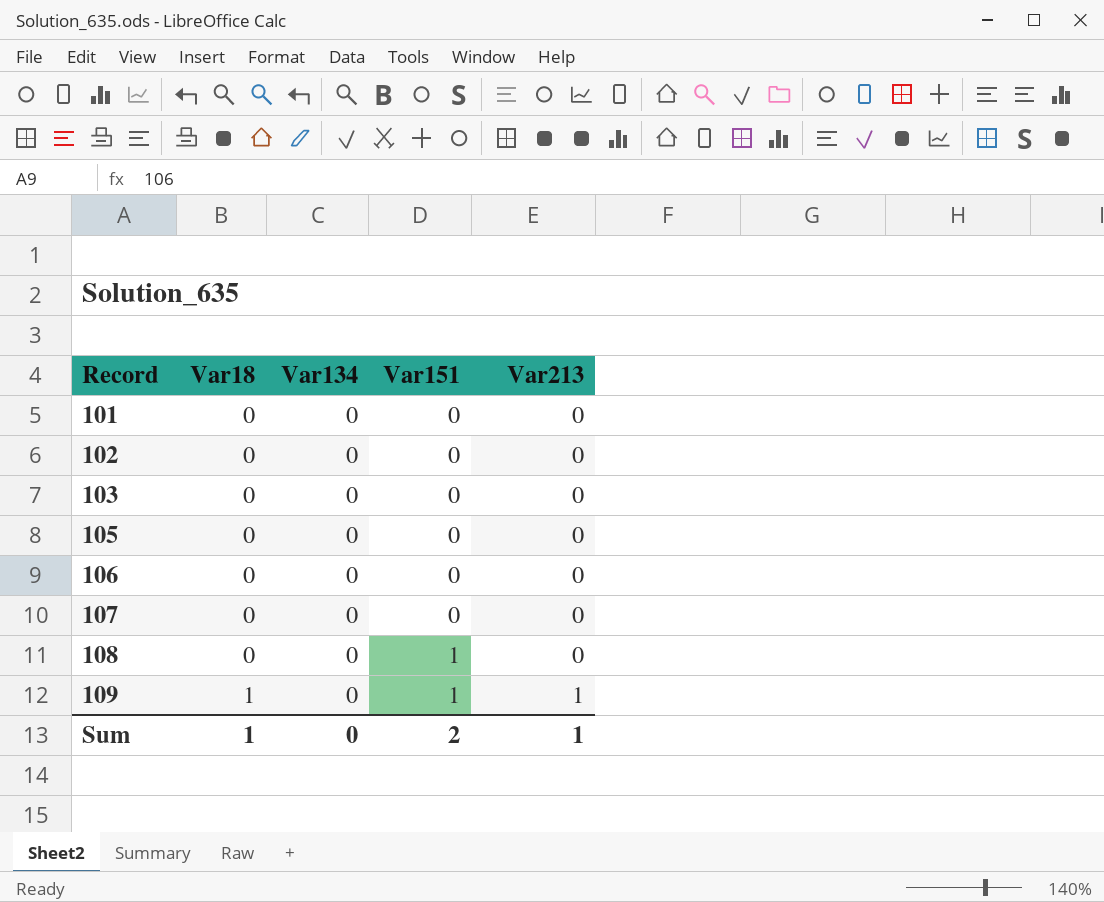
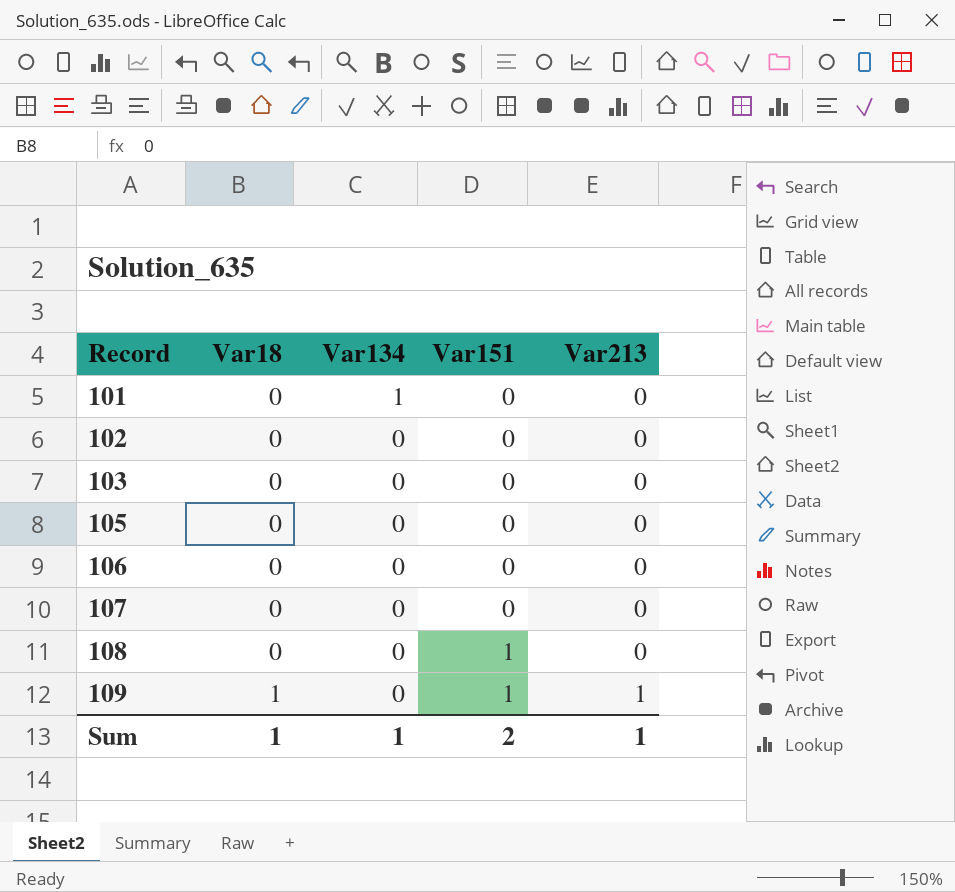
101 | Var134: 0 -> 1
Sum | Var134: 0 -> 1

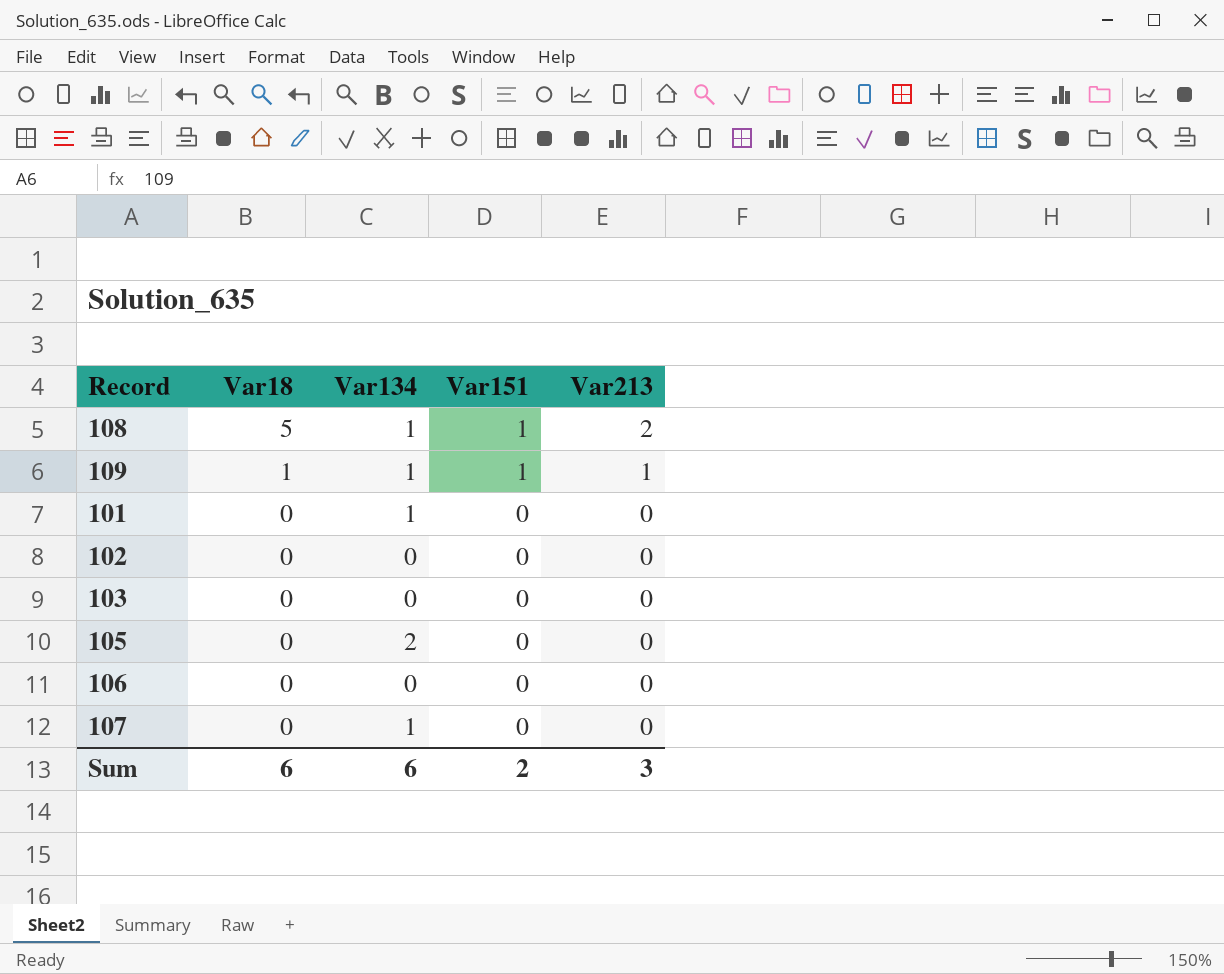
row order: Record ascending -> Var18 descending
108 | Var18: 0 -> 5
108 | Var134: 0 -> 1
108 | Var213: 0 -> 2
109 | Var134: 0 -> 1
105 | Var134: 0 -> 2
107 | Var134: 0 -> 1
Sum | Var18: 1 -> 6
Sum | Var134: 1 -> 6
Sum | Var213: 1 -> 3

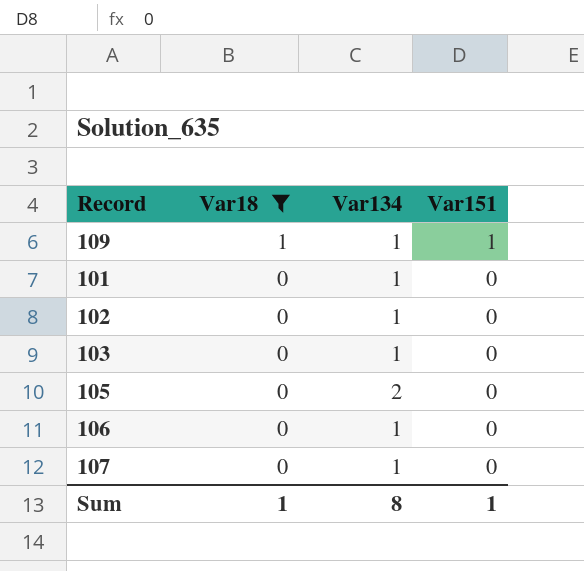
filter: none -> Var18 != 5
column Var213 | position: 5 -> none
102 | Var134: 0 -> 1
103 | Var134: 0 -> 1
106 | Var134: 0 -> 1
Sum | Var18: 6 -> 1
Sum | Var134: 6 -> 8
Sum | Var151: 2 -> 1

